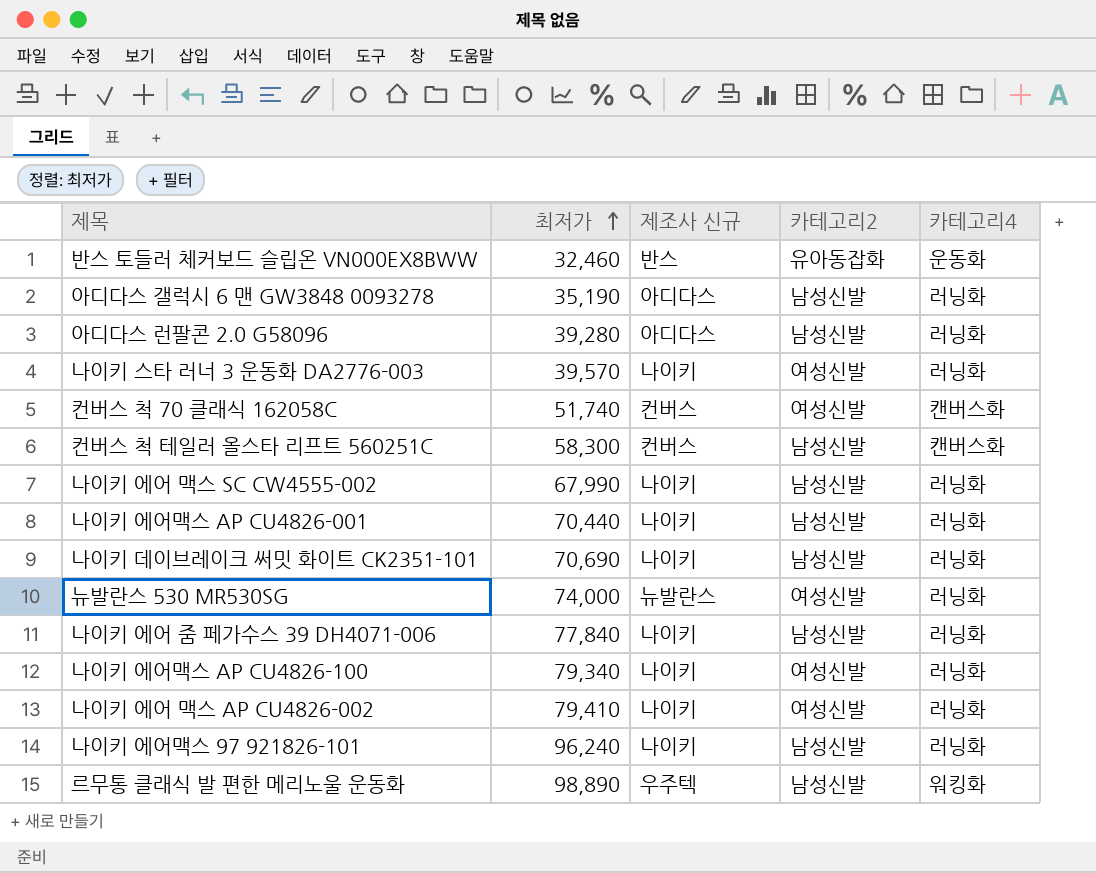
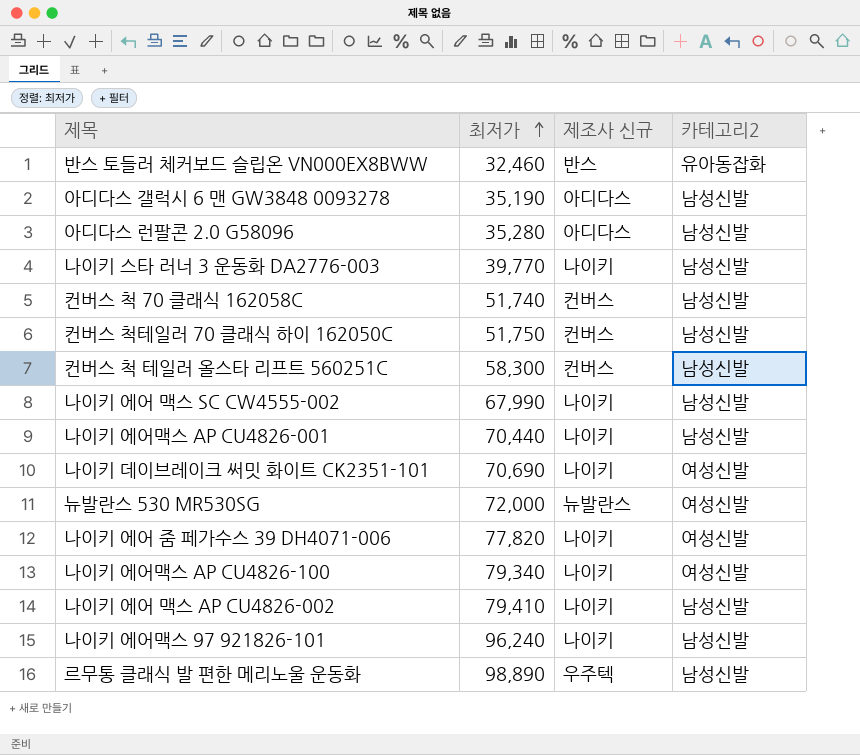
column 카테고리4 | position: 5 -> none
아디다스 런팔콘 2.0 G58096 | 최저가: 39,280 -> 35,280
나이키 스타 러너 3 운동화 DA2776-003 | 최저가: 39,570 -> 39,770
나이키 스타 러너 3 운동화 DA2776-003 | 카테고리2: 여성신발 -> 남성신발
컨버스 척 70 클래식 162058C | 카테고리2: 여성신발 -> 남성신발
row 컨버스 척테일러 70 클래식 하이 162050C: none -> 51,750 | 컨버스 | 남성신발
나이키 데이브레이크 써밋 화이트 CK2351-101 | 카테고리2: 남성신발 -> 여성신발
뉴발란스 530 MR530SG | 최저가: 74,000 -> 72,000
나이키 에어 줌 페가수스 39 DH4071-006 | 최저가: 77,840 -> 77,820
나이키 에어 줌 페가수스 39 DH4071-006 | 카테고리2: 남성신발 -> 여성신발
나이키 에어 맥스 AP CU4826-002 | 카테고리2: 여성신발 -> 남성신발

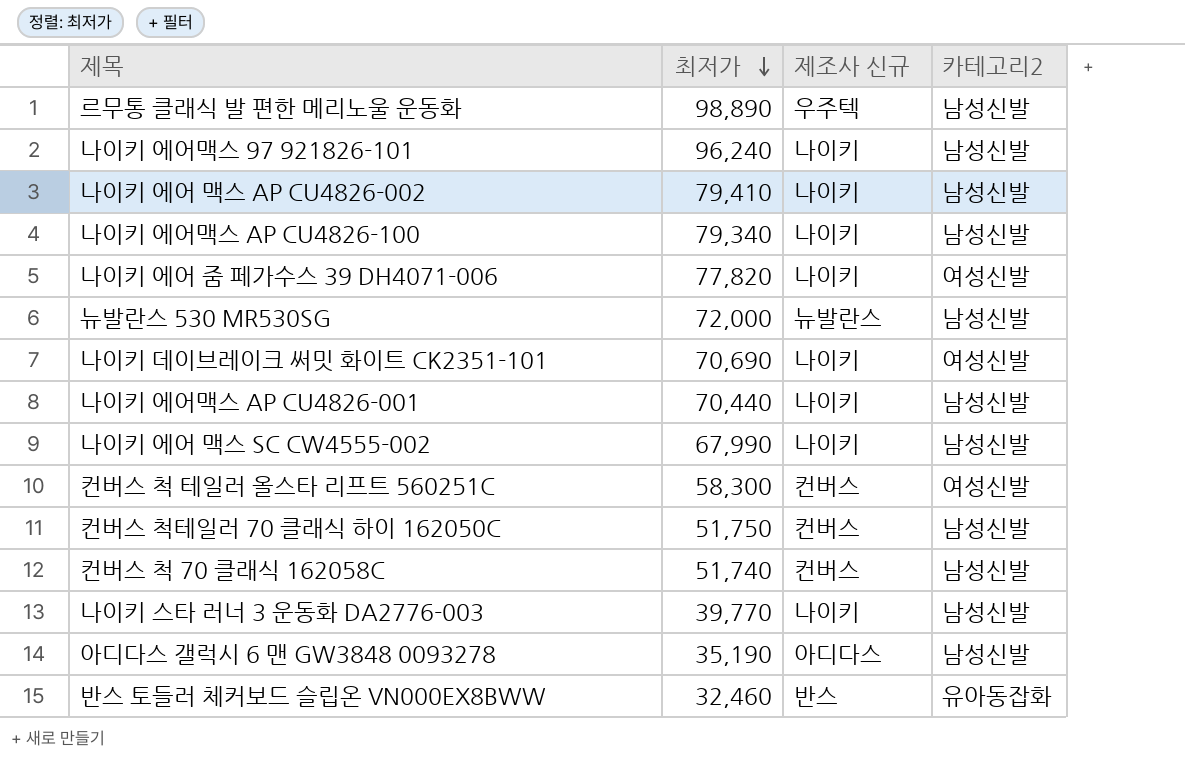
row order: 최저가 ascending -> 최저가 descending
row 아디다스 런팔콘 2.0 G58096: 35,280 | 아디다스 | 남성신발 -> none
나이키 에어맥스 AP CU4826-100 | 카테고리2: 여성신발 -> 남성신발
뉴발란스 530 MR530SG | 카테고리2: 여성신발 -> 남성신발
컨버스 척 테일러 올스타 리프트 560251C | 카테고리2: 남성신발 -> 여성신발

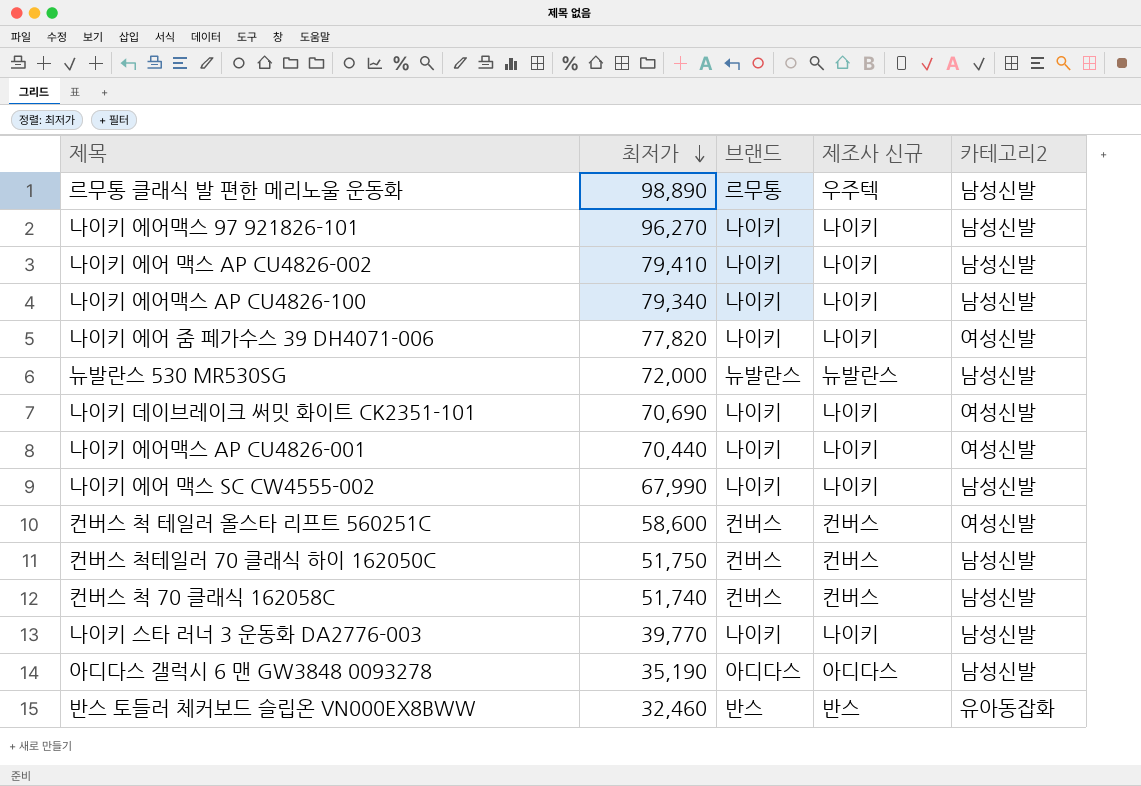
column 브랜드 | position: none -> 3
나이키 에어맥스 97 921826-101 | 최저가: 96,240 -> 96,270
나이키 에어맥스 AP CU4826-001 | 카테고리2: 남성신발 -> 여성신발
컨버스 척 테일러 올스타 리프트 560251C | 최저가: 58,300 -> 58,600

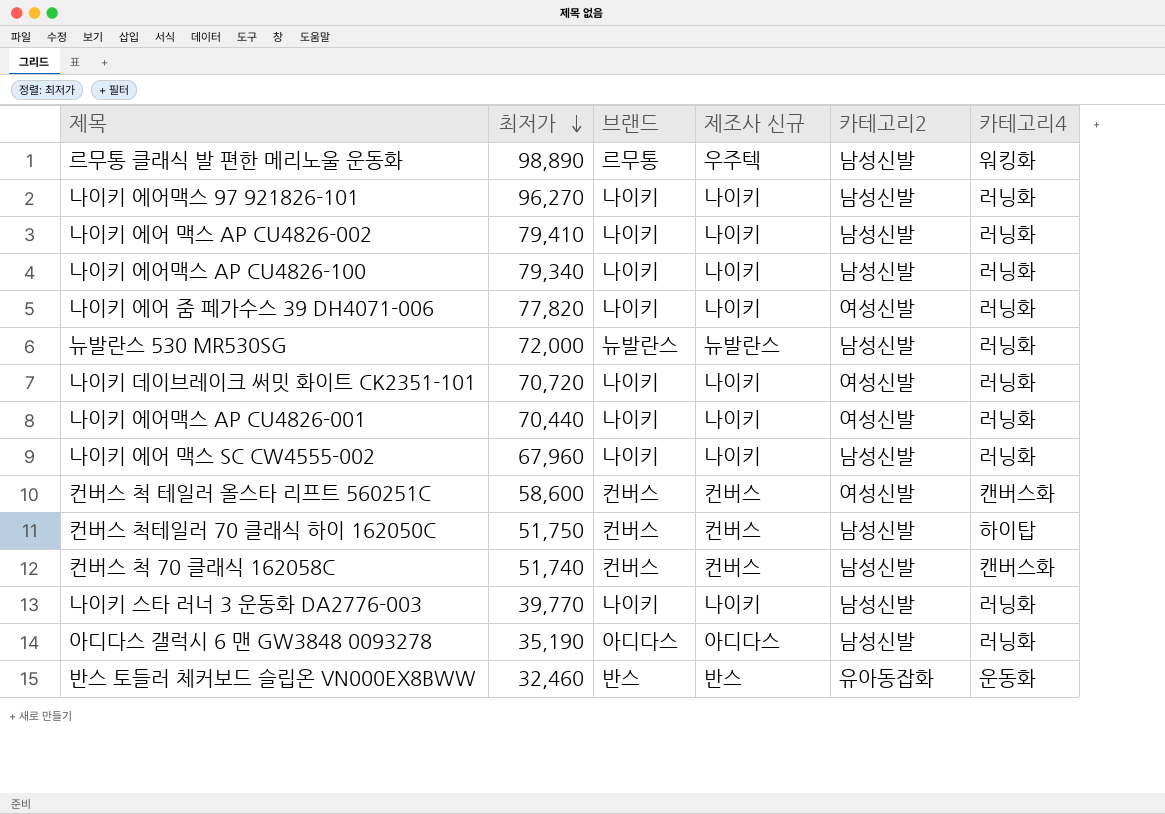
column 카테고리4 | position: none -> 6
나이키 데이브레이크 써밋 화이트 CK2351-101 | 최저가: 70,690 -> 70,720
나이키 에어 맥스 SC CW4555-002 | 최저가: 67,990 -> 67,960

